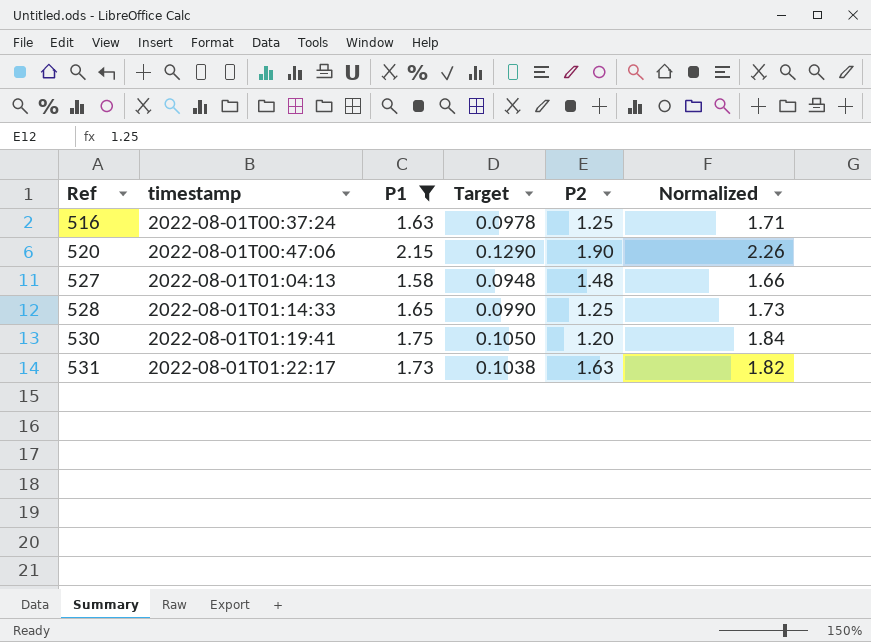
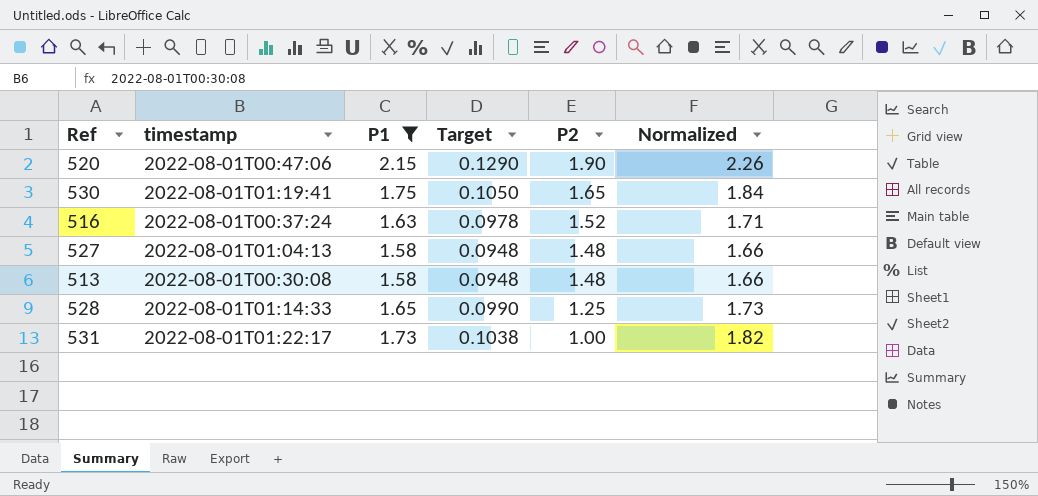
row order: Ref ascending -> P2 descending
530 | P2: 1.20 -> 1.65
516 | P2: 1.25 -> 1.52
row 513: none -> 2022-08-01T00:30:08 | 1.58 | 0.0948 | 1.48 | 1.66
531 | P2: 1.63 -> 1.00

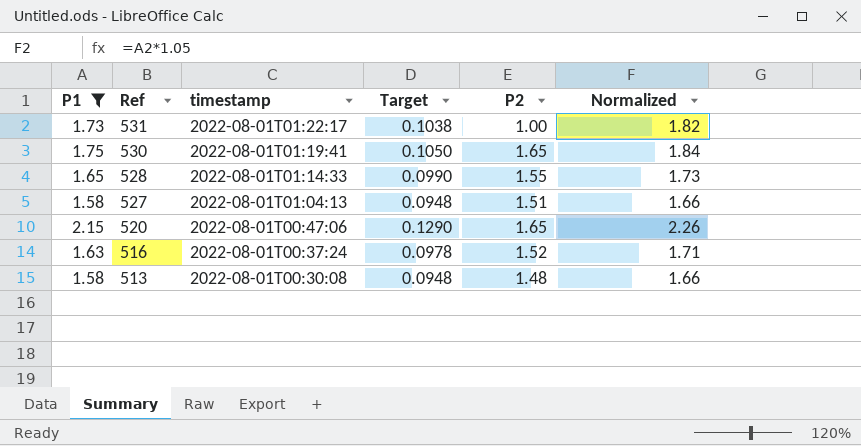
row order: P2 descending -> Ref descending
column P1 | position: 3 -> 1
528 | P2: 1.25 -> 1.55
527 | P2: 1.48 -> 1.51
520 | P2: 1.90 -> 1.65

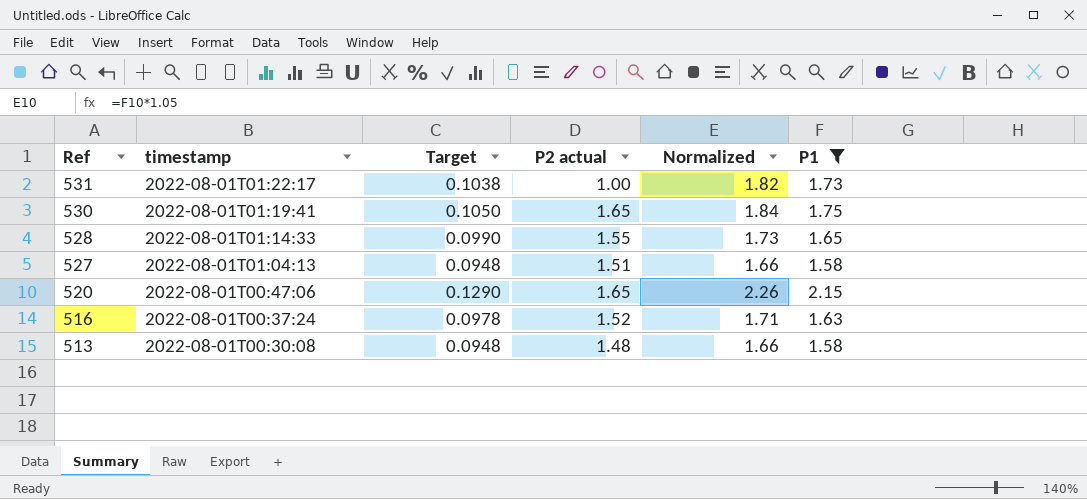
column name: P2 -> P2 actual
column P1 | position: 1 -> 6

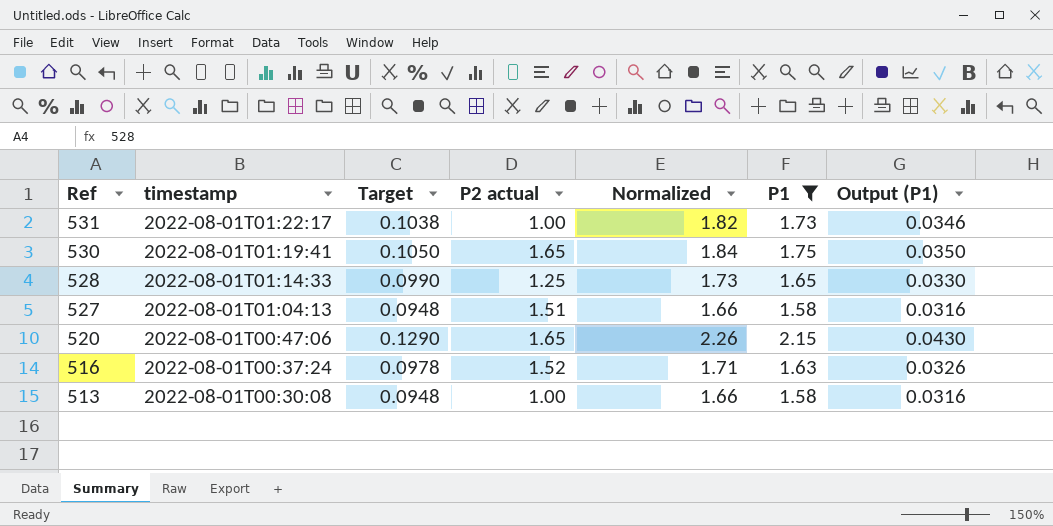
column Output (P1) | formula: none -> [P1] * 0.02
528 | P2 actual: 1.55 -> 1.25
513 | P2 actual: 1.48 -> 1.00

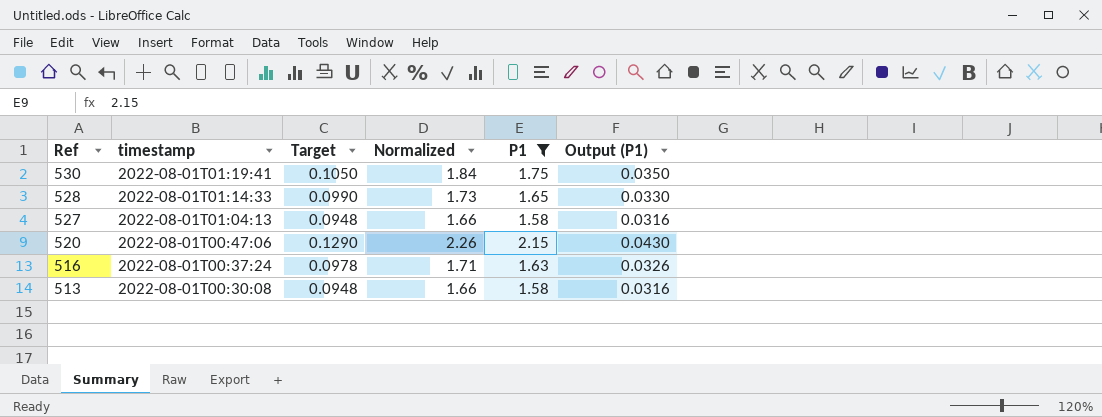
column P2 actual | position: 4 -> none
row 531: 2022-08-01T01:22:17 | 0.1038 | 1.00 | 1.82 | 1.73 | 0.0346 -> none

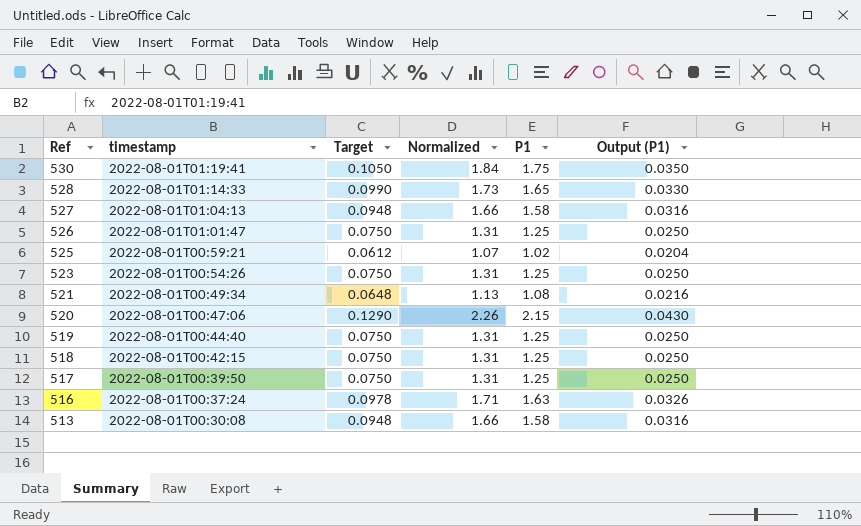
filter: P1 >= 1.58 -> none

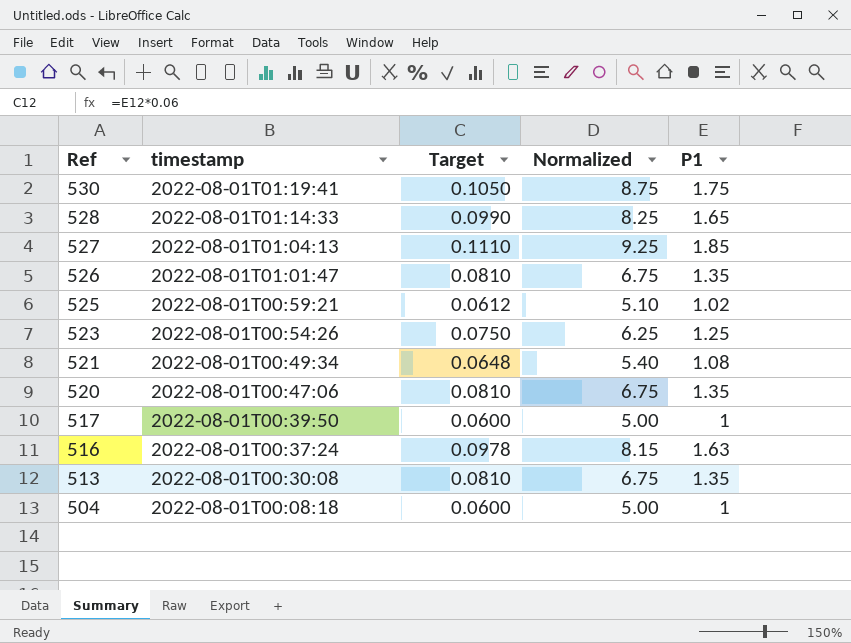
column Output (P1) | formula: [P1] * 0.02 -> none
column Normalized | formula: [P1] * 1.05 -> [P1] * 5
row 519: 2022-08-01T00:44:40 | 0.0750 | 1.31 | 1.25 | 0.0250 -> none
row 518: 2022-08-01T00:42:15 | 0.0750 | 1.31 | 1.25 | 0.0250 -> none
527 | Target: 0.0948 -> 0.1110
527 | P1: 1.58 -> 1.85
526 | Target: 0.0750 -> 0.0810
526 | P1: 1.25 -> 1.35
520 | Target: 0.1290 -> 0.0810
520 | P1: 2.15 -> 1.35
517 | Target: 0.0750 -> 0.0600
517 | P1: 1.25 -> 1
513 | Target: 0.0948 -> 0.0810
513 | P1: 1.58 -> 1.35
row 504: none -> 2022-08-01T00:08:18 | 0.0600 | 5.00 | 1

